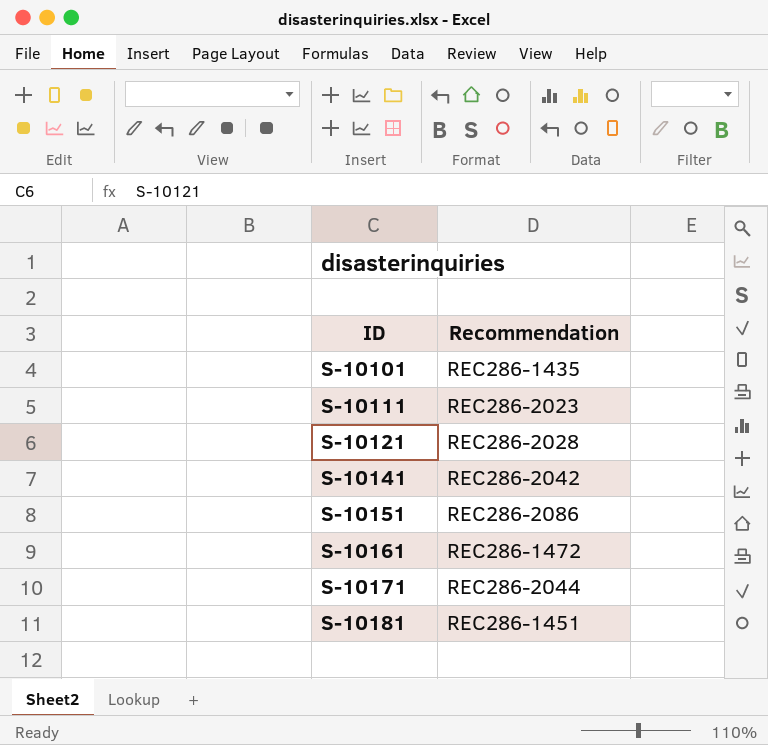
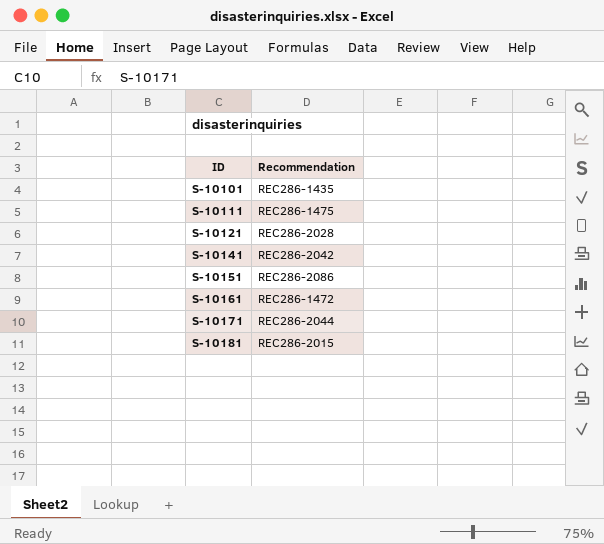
S-10111 | Recommendation: REC286-2023 -> REC286-1475
S-10181 | Recommendation: REC286-1451 -> REC286-2015

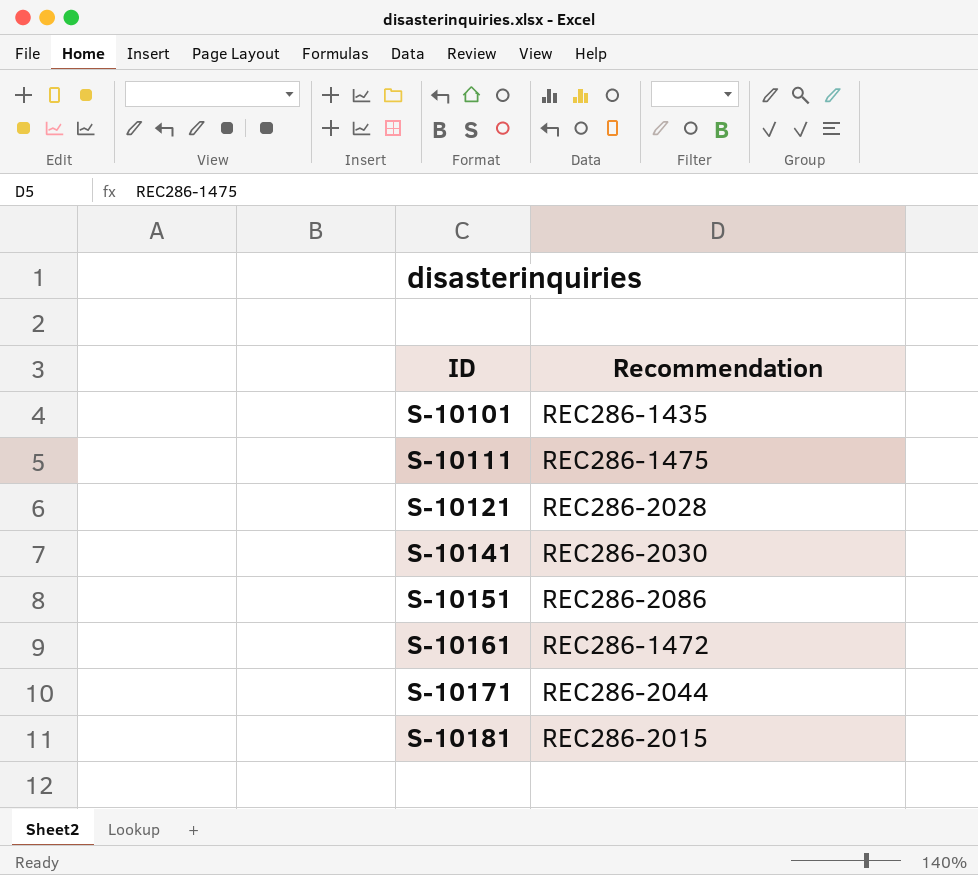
S-10141 | Recommendation: REC286-2042 -> REC286-2030

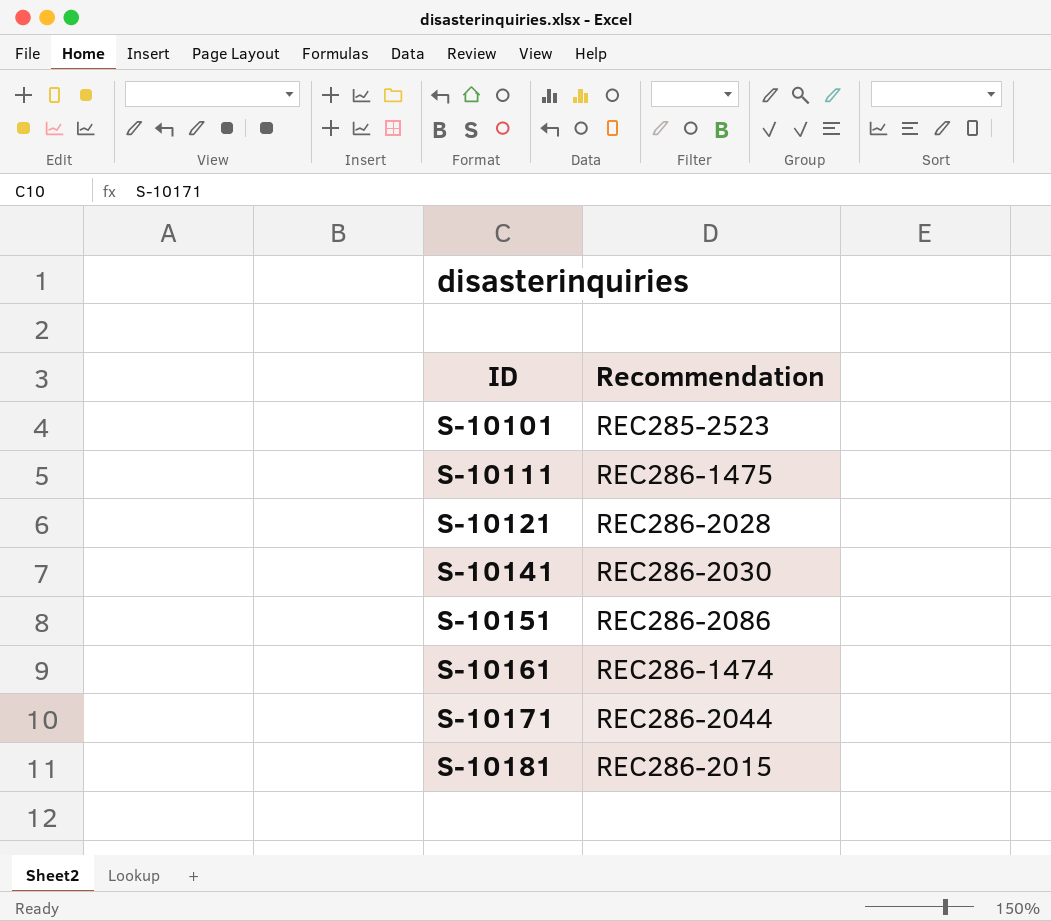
S-10101 | Recommendation: REC286-1435 -> REC285-2523
S-10161 | Recommendation: REC286-1472 -> REC286-1474

